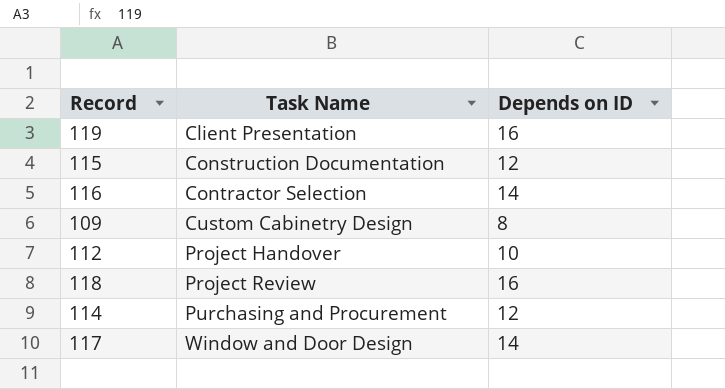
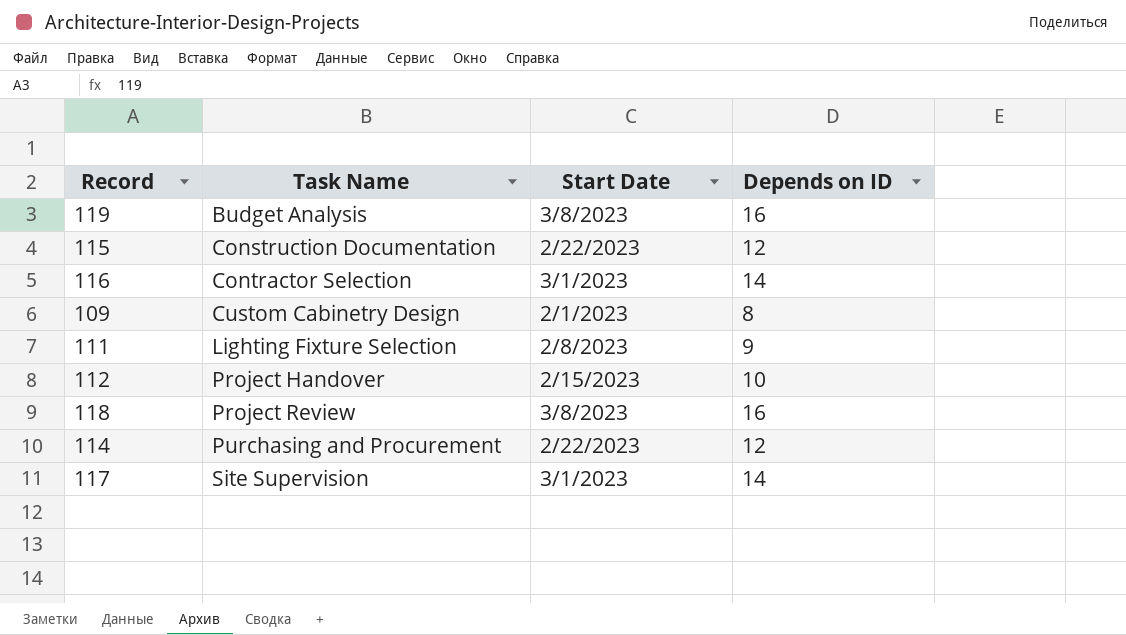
column Start Date | position: none -> 3
119 | Task Name: Client Presentation -> Budget Analysis
row 111: none -> Lighting Fixture Selection | 2/8/2023 | 9
117 | Task Name: Window and Door Design -> Site Supervision

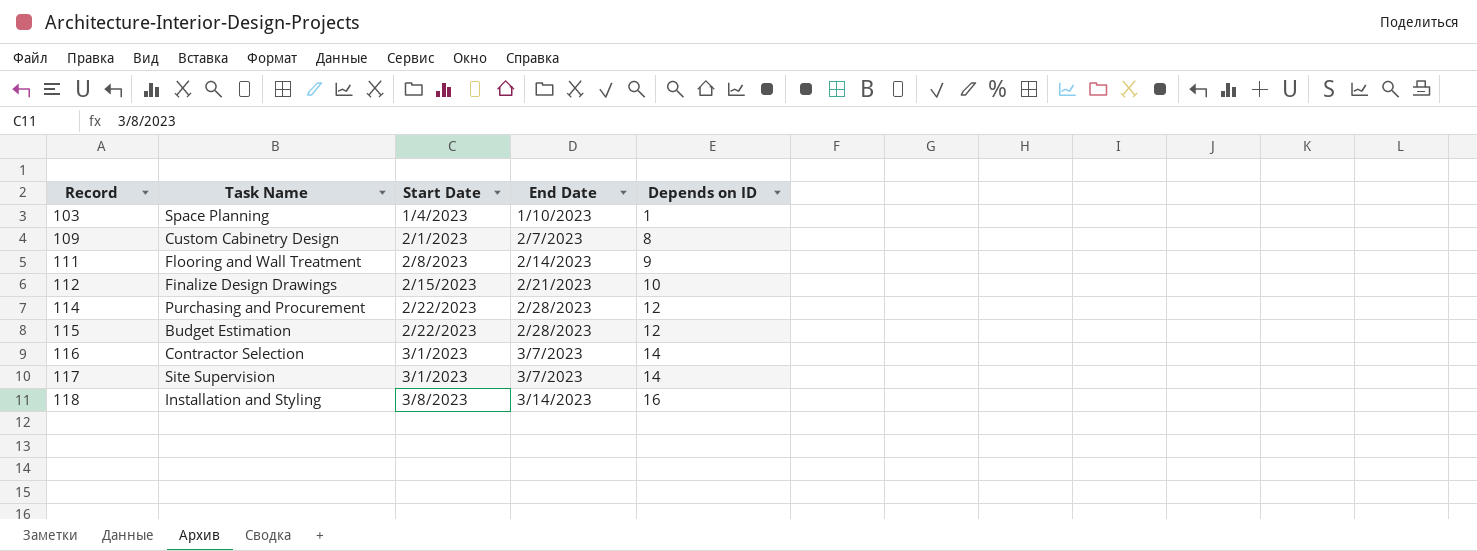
row order: Task Name ascending -> Record ascending
column End Date | position: none -> 4
row 119: Budget Analysis | 3/8/2023 | 16 -> none
row 103: none -> Space Planning | 1/4/2023 | 1/10/2023 | 1
111 | Task Name: Lighting Fixture Selection -> Flooring and Wall Treatment
112 | Task Name: Project Handover -> Finalize Design Drawings
115 | Task Name: Construction Documentation -> Budget Estimation
118 | Task Name: Project Review -> Installation and Styling

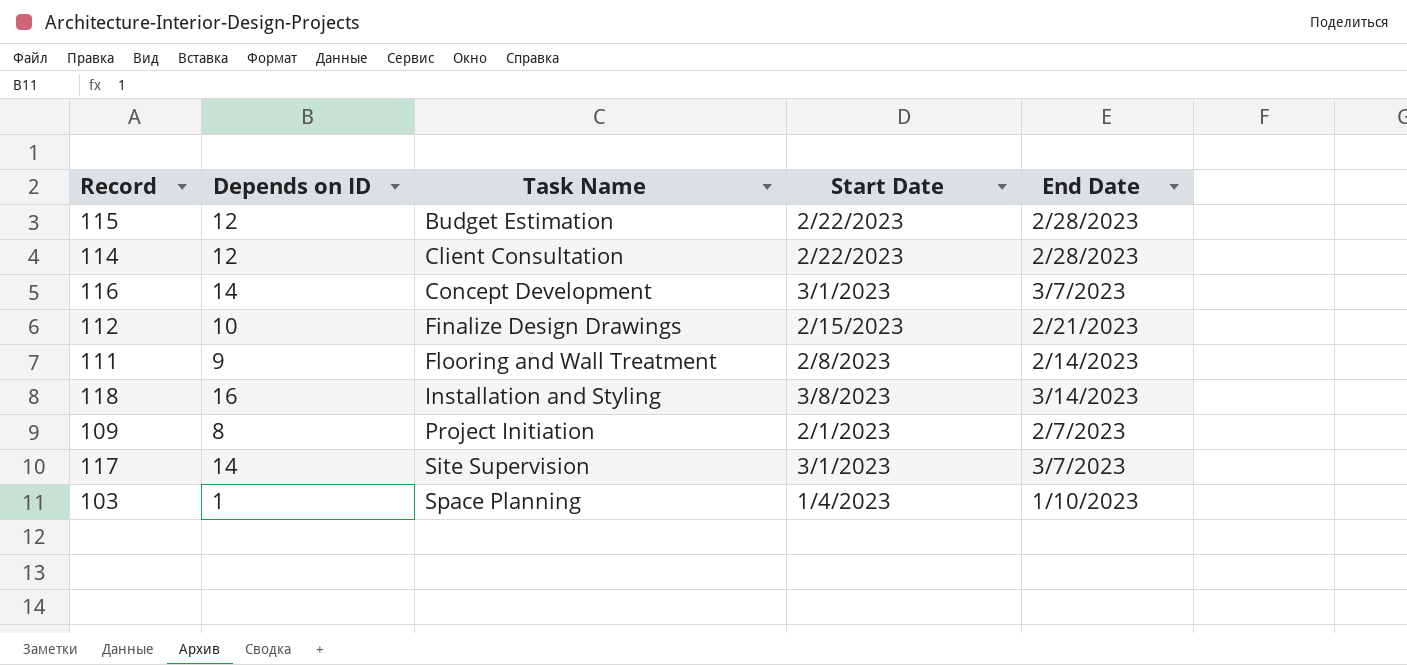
row order: Record ascending -> Task Name ascending
column Depends on ID | position: 5 -> 2
114 | Task Name: Purchasing and Procurement -> Client Consultation
116 | Task Name: Contractor Selection -> Concept Development
109 | Task Name: Custom Cabinetry Design -> Project Initiation

